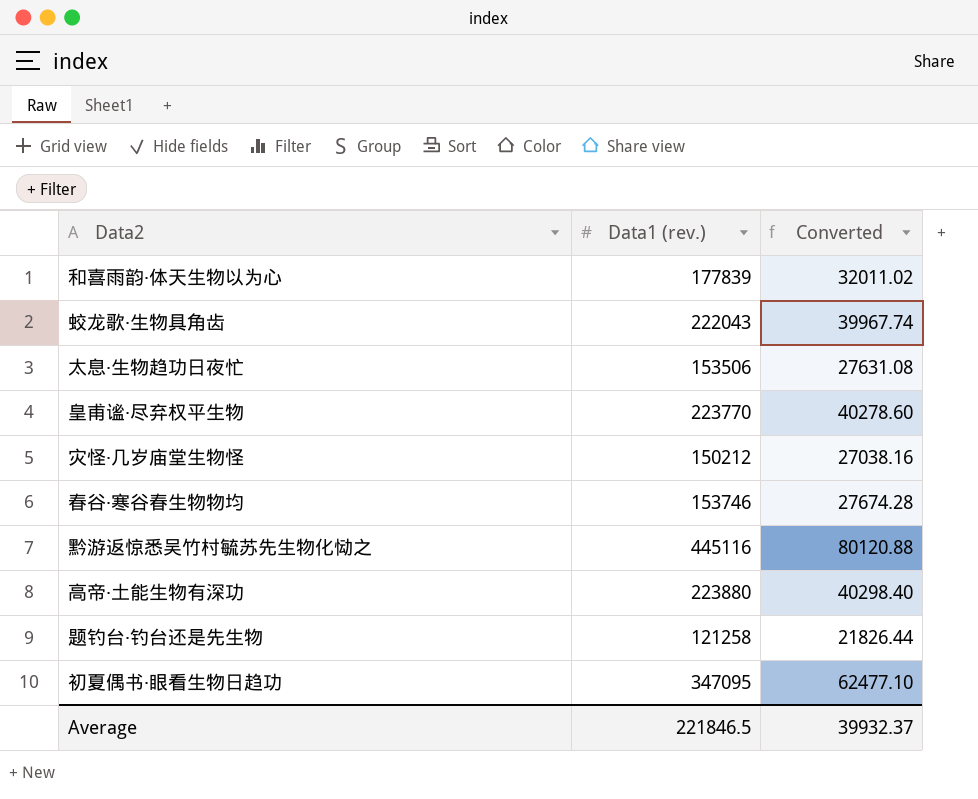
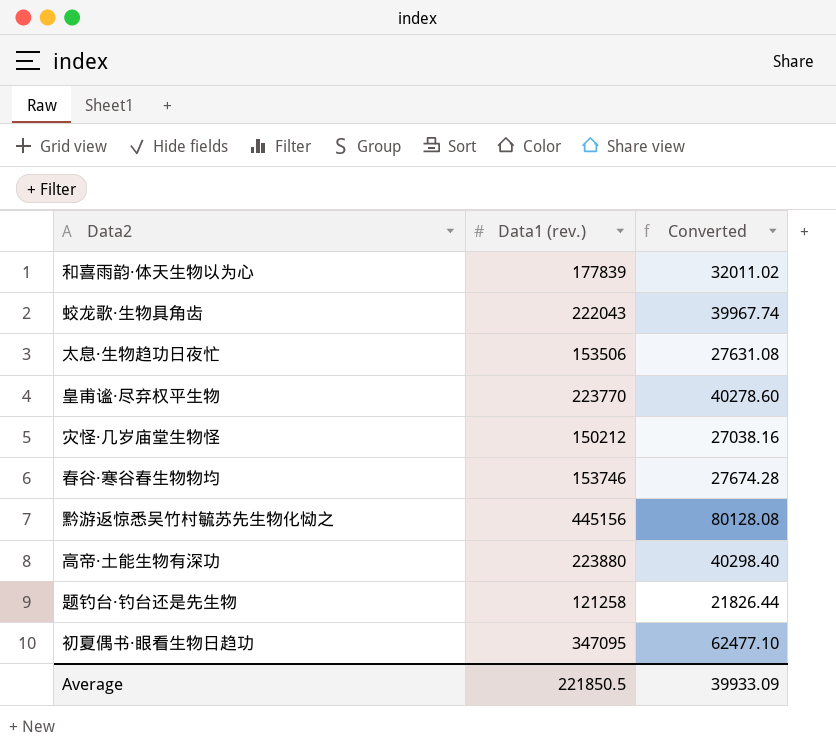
黔游返惊悉吴竹村毓苏先生物化恸之 | Data1 (rev.): 445116 -> 445156
黔游返惊悉吴竹村毓苏先生物化恸之 | Converted: 80120.88 -> 80128.08
Average | Data1 (rev.): 221846.5 -> 221850.5
Average | Converted: 39932.37 -> 39933.09

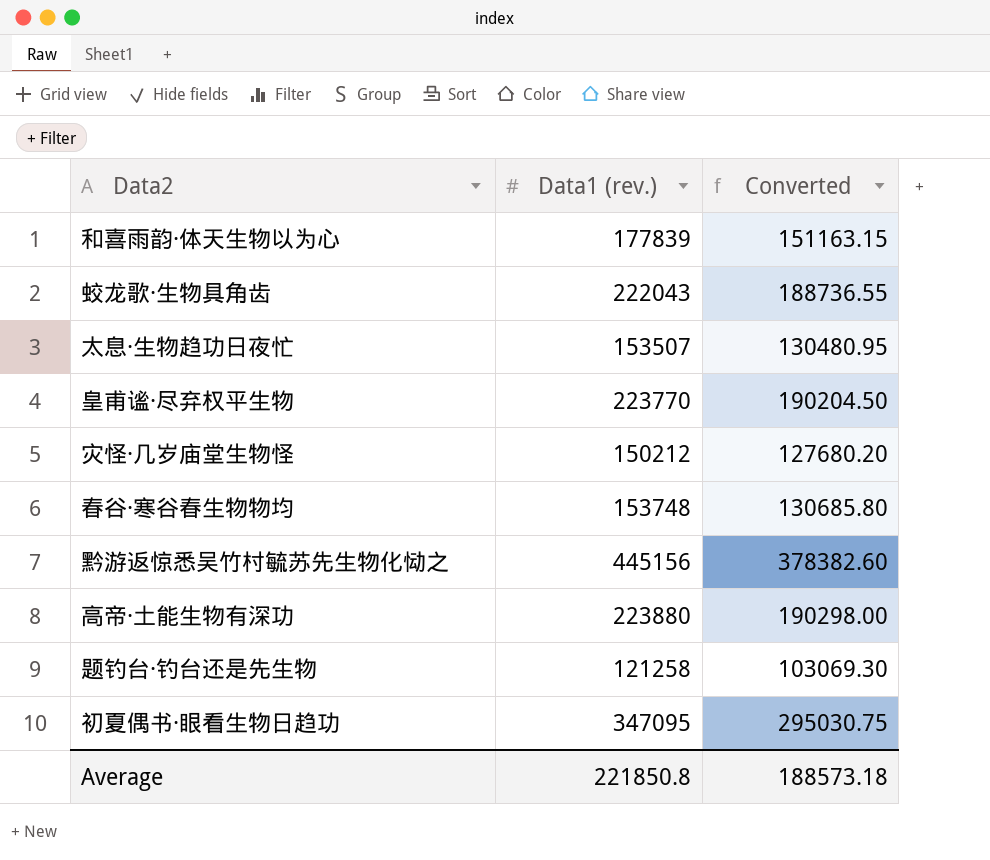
column Converted | formula: [Data1 (rev.)] * 0.18 -> [Data1 (rev.)] * 0.85
太息·生物趋功日夜忙 | Data1 (rev.): 153506 -> 153507
春谷·寒谷春生物物均 | Data1 (rev.): 153746 -> 153748
Average | Data1 (rev.): 221850.5 -> 221850.8
Average | Converted: 39933.09 -> 188573.18

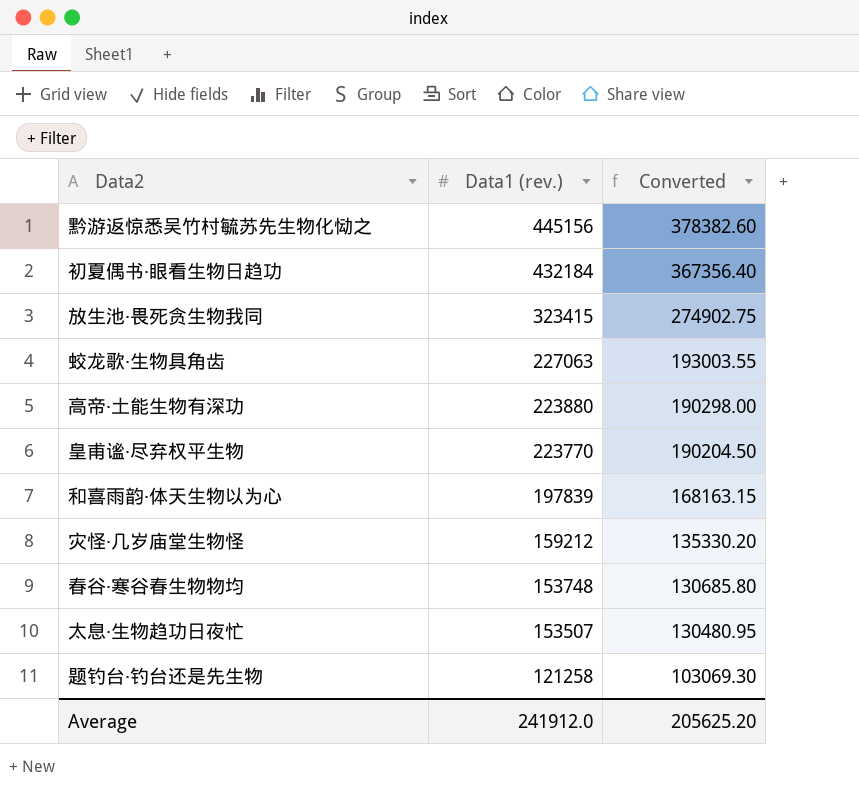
row order: none -> Data1 (rev.) descending
初夏偶书·眼看生物日趋功 | Data1 (rev.): 347095 -> 432184
初夏偶书·眼看生物日趋功 | Converted: 295030.75 -> 367356.40
row 放生池·畏死贪生物我同: none -> 323415 | 274902.75
蛟龙歌·生物具角齿 | Data1 (rev.): 222043 -> 227063
蛟龙歌·生物具角齿 | Converted: 188736.55 -> 193003.55
和喜雨韵·体天生物以为心 | Data1 (rev.): 177839 -> 197839
和喜雨韵·体天生物以为心 | Converted: 151163.15 -> 168163.15
灾怪·几岁庙堂生物怪 | Data1 (rev.): 150212 -> 159212
灾怪·几岁庙堂生物怪 | Converted: 127680.20 -> 135330.20
Average | Data1 (rev.): 221850.8 -> 241912.0
Average | Converted: 188573.18 -> 205625.20

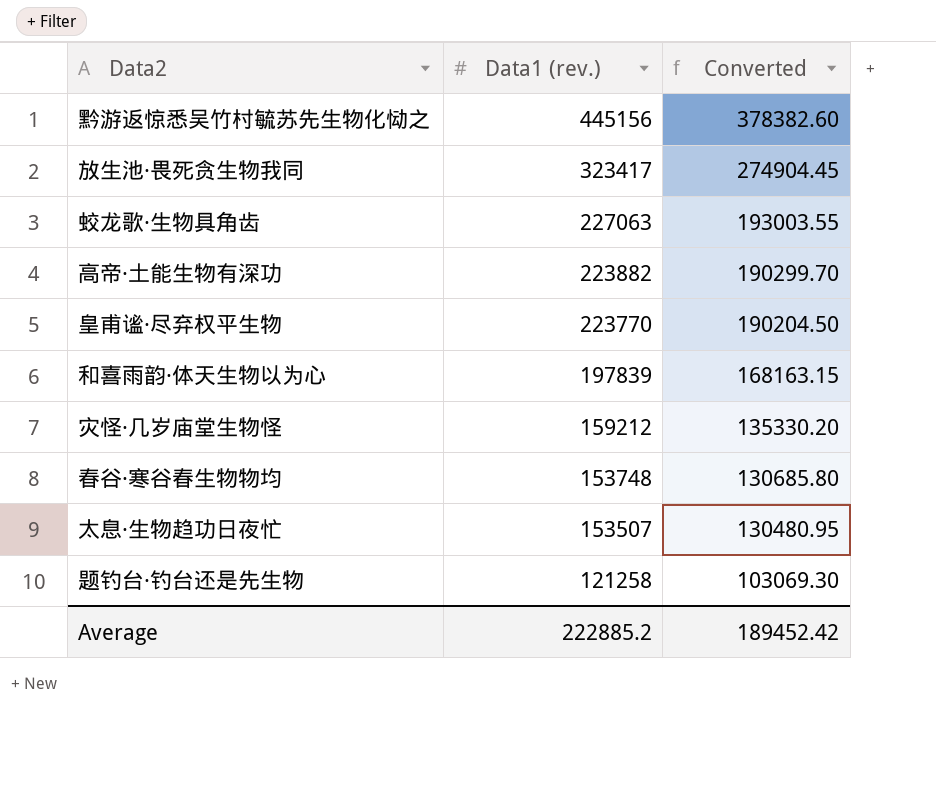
row 初夏偶书·眼看生物日趋功: 432184 | 367356.40 -> none
放生池·畏死贪生物我同 | Data1 (rev.): 323415 -> 323417
放生池·畏死贪生物我同 | Converted: 274902.75 -> 274904.45
高帝·土能生物有深功 | Data1 (rev.): 223880 -> 223882
高帝·土能生物有深功 | Converted: 190298.00 -> 190299.70
Average | Data1 (rev.): 241912.0 -> 222885.2
Average | Converted: 205625.20 -> 189452.42

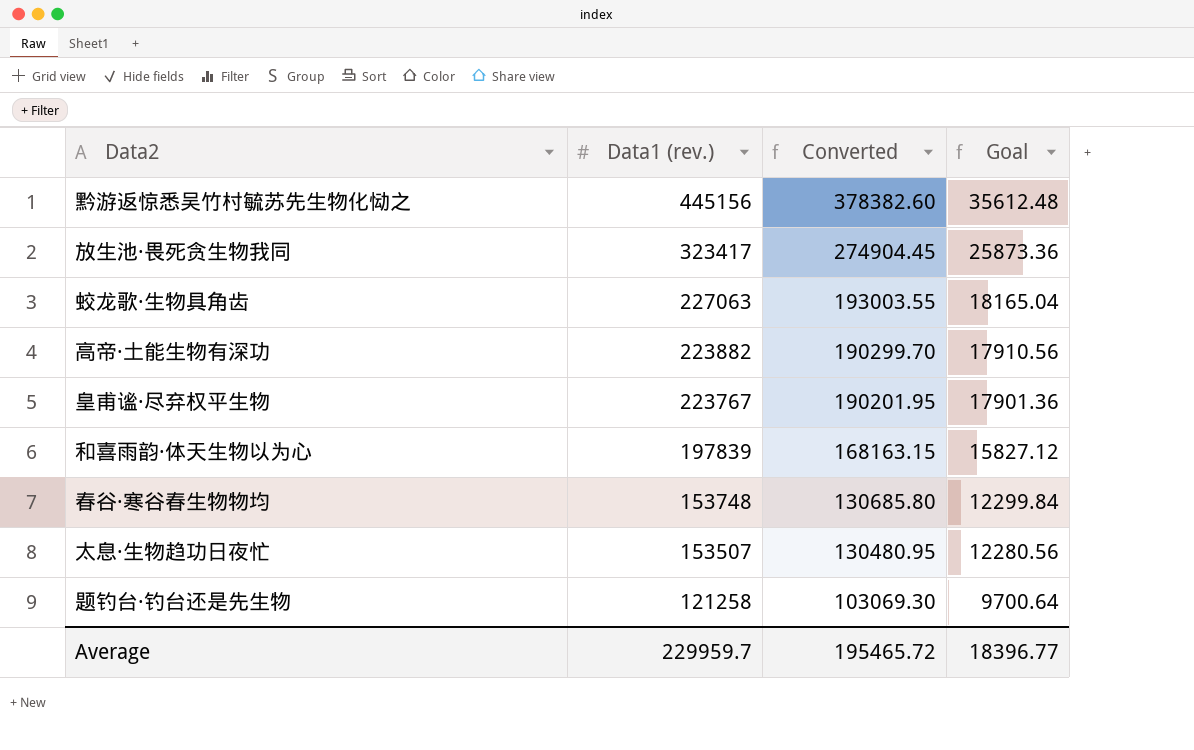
column Goal | formula: none -> [Data1 (rev.)] * 0.08
row 灾怪·几岁庙堂生物怪: 159212 | 135330.20 -> none
皇甫谧·尽弃权平生物 | Data1 (rev.): 223770 -> 223767
皇甫谧·尽弃权平生物 | Converted: 190204.50 -> 190201.95
Average | Data1 (rev.): 222885.2 -> 229959.7
Average | Converted: 189452.42 -> 195465.72

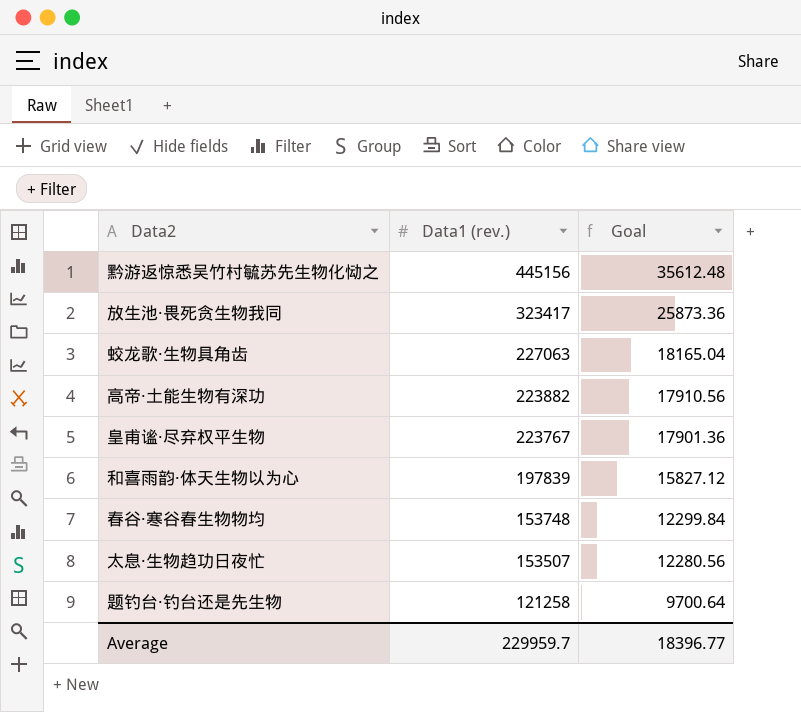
column Converted | formula: [Data1 (rev.)] * 0.85 -> none

